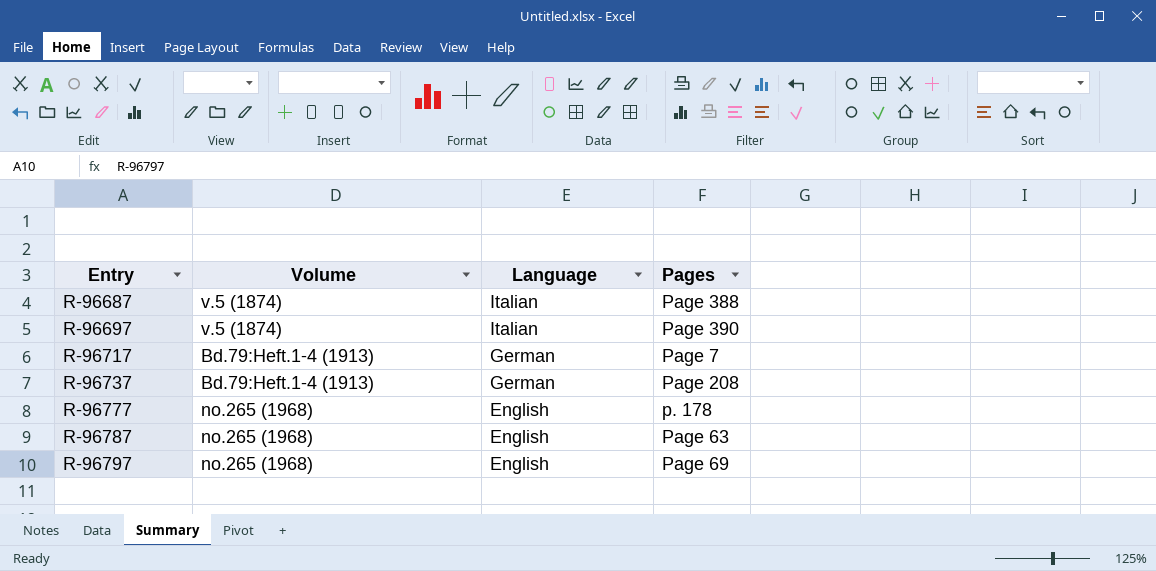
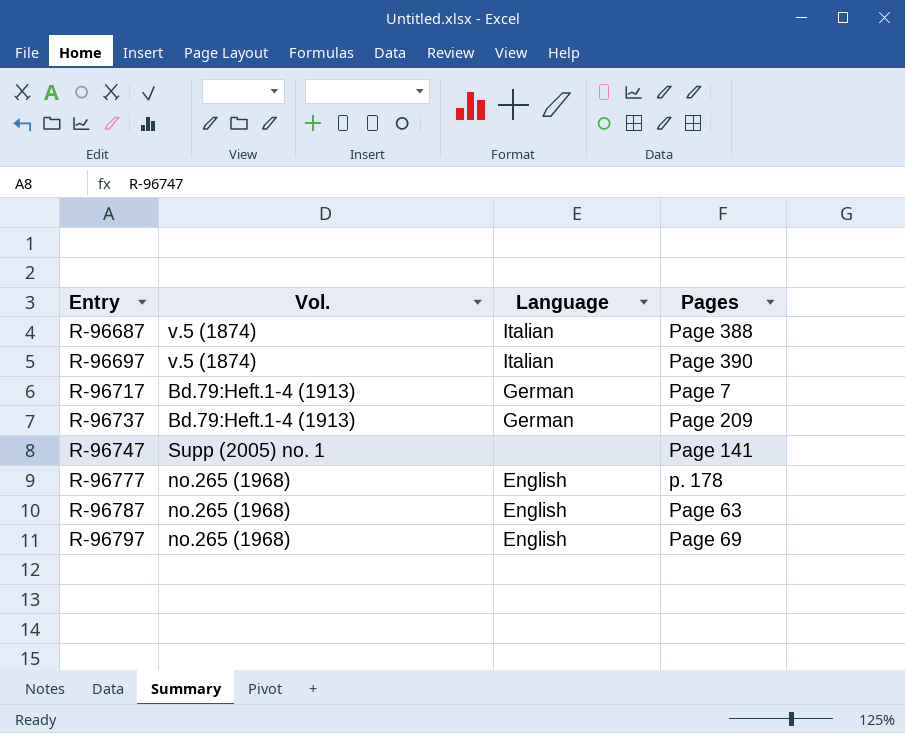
column name: Volume -> Vol.
R-96737 | Pages: Page 208 -> Page 209
row R-96747: none -> Supp (2005) no. 1 | none | Page 141

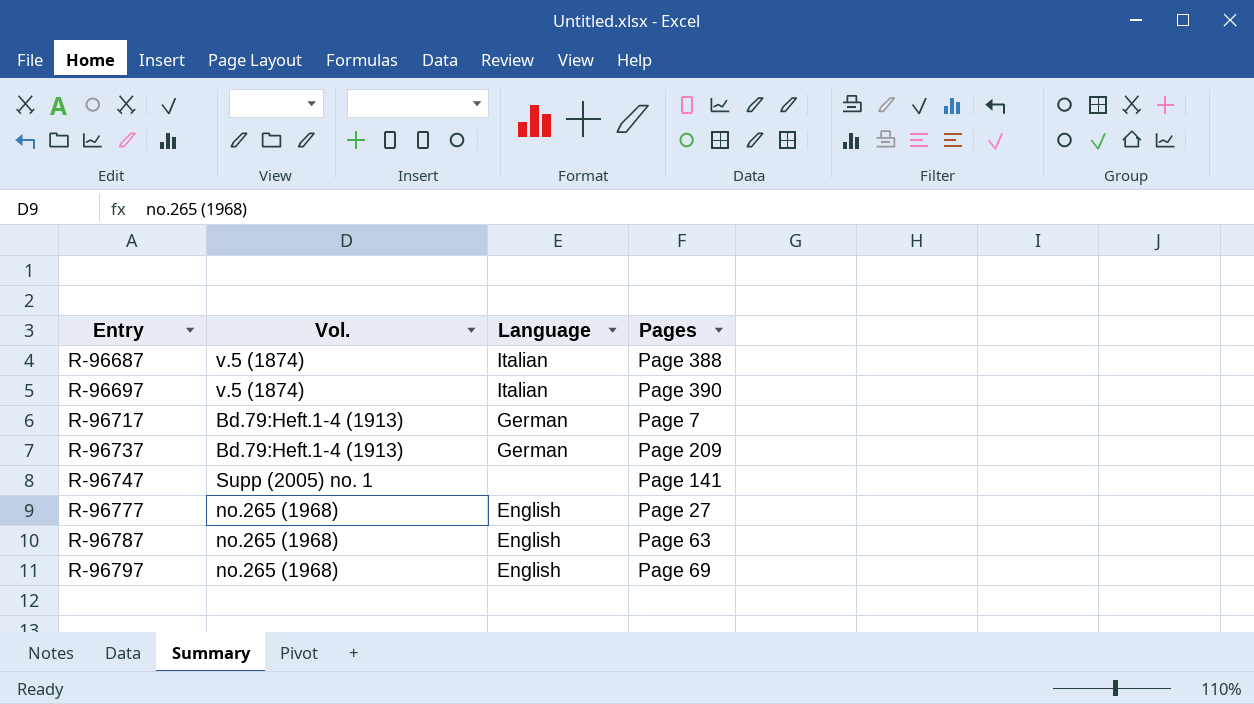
R-96777 | Pages: p. 178 -> Page 27

